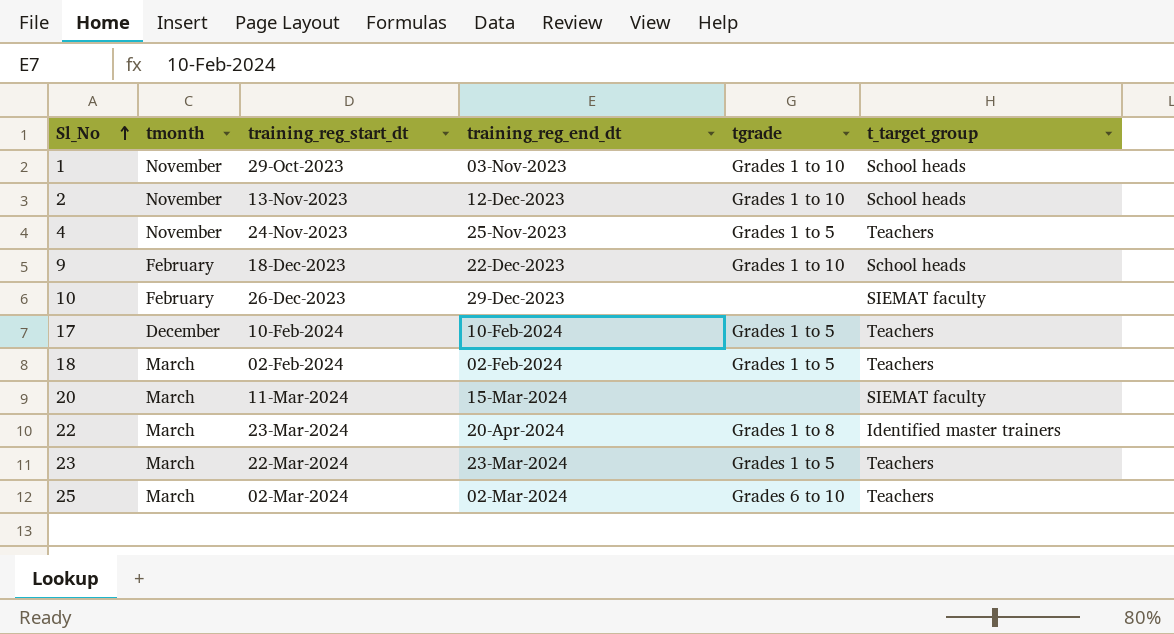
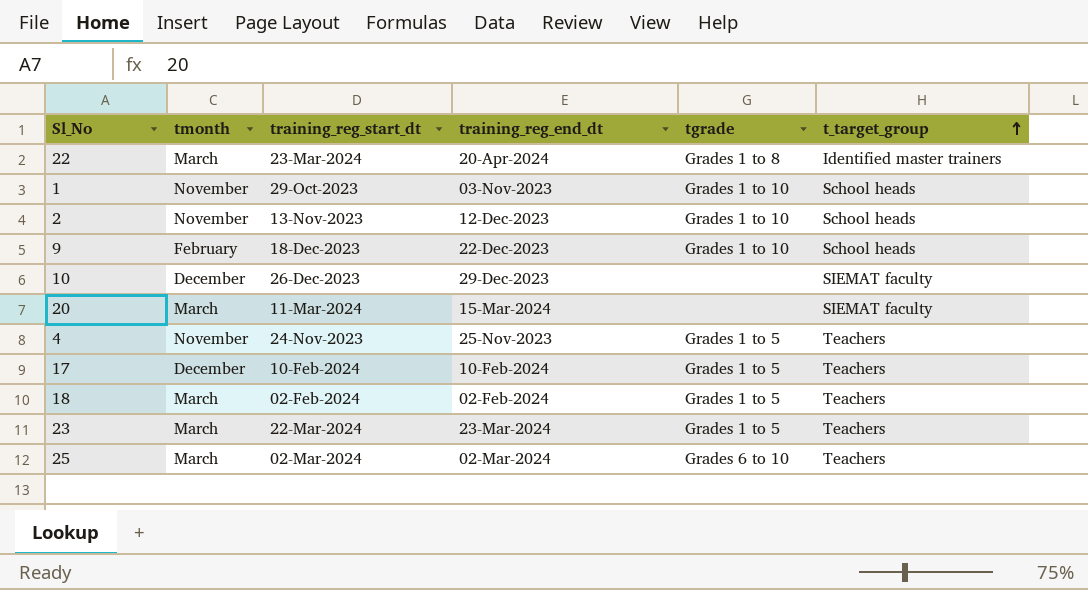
row order: Sl_No ascending -> t_target_group ascending
10 | tmonth: February -> December

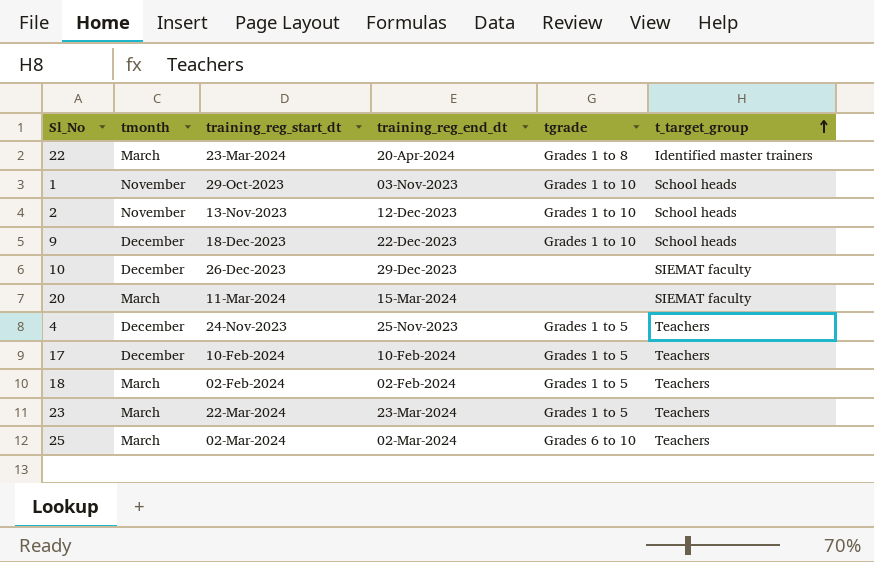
9 | tmonth: February -> December
4 | tmonth: November -> December

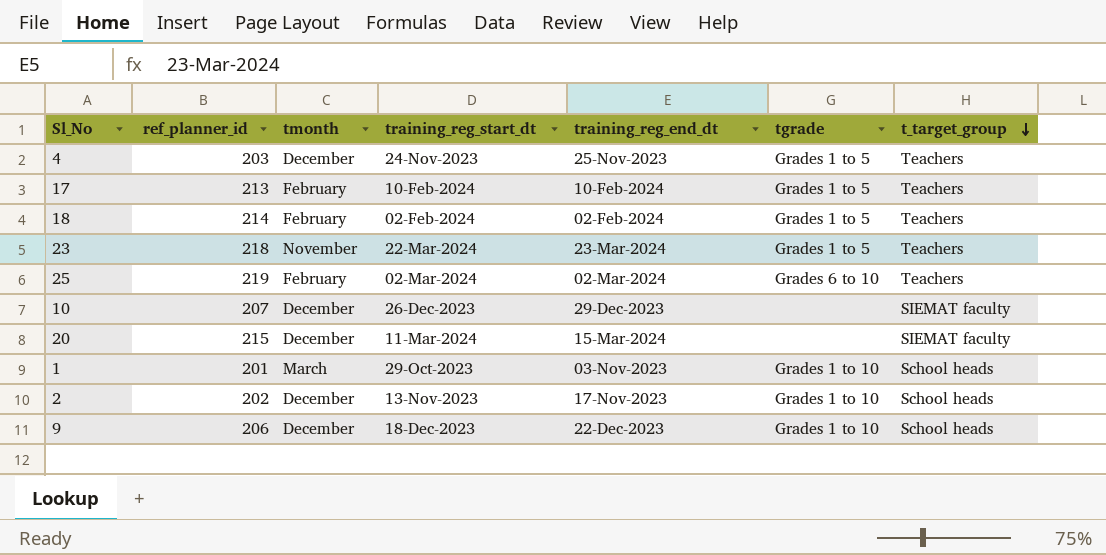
row order: t_target_group ascending -> t_target_group descending
column ref_planner_id | position: none -> 2
row 22: March | 23-Mar-2024 | 20-Apr-2024 | Grades 1 to 8 | Identified master trainers -> none
17 | tmonth: December -> February
18 | tmonth: March -> February
23 | tmonth: March -> November
25 | tmonth: March -> February
20 | tmonth: March -> December
1 | tmonth: November -> March
2 | tmonth: November -> December
2 | training_reg_end_dt: 12-Dec-2023 -> 17-Nov-2023

